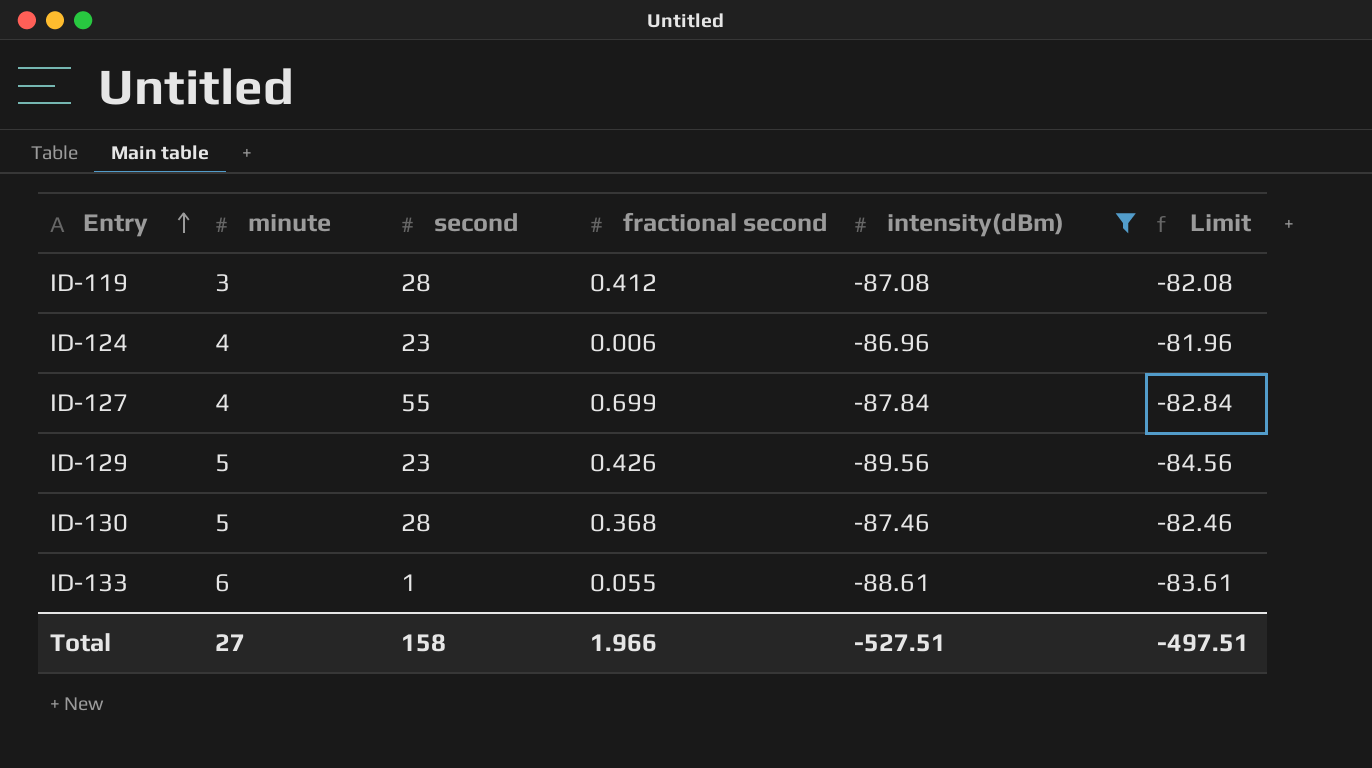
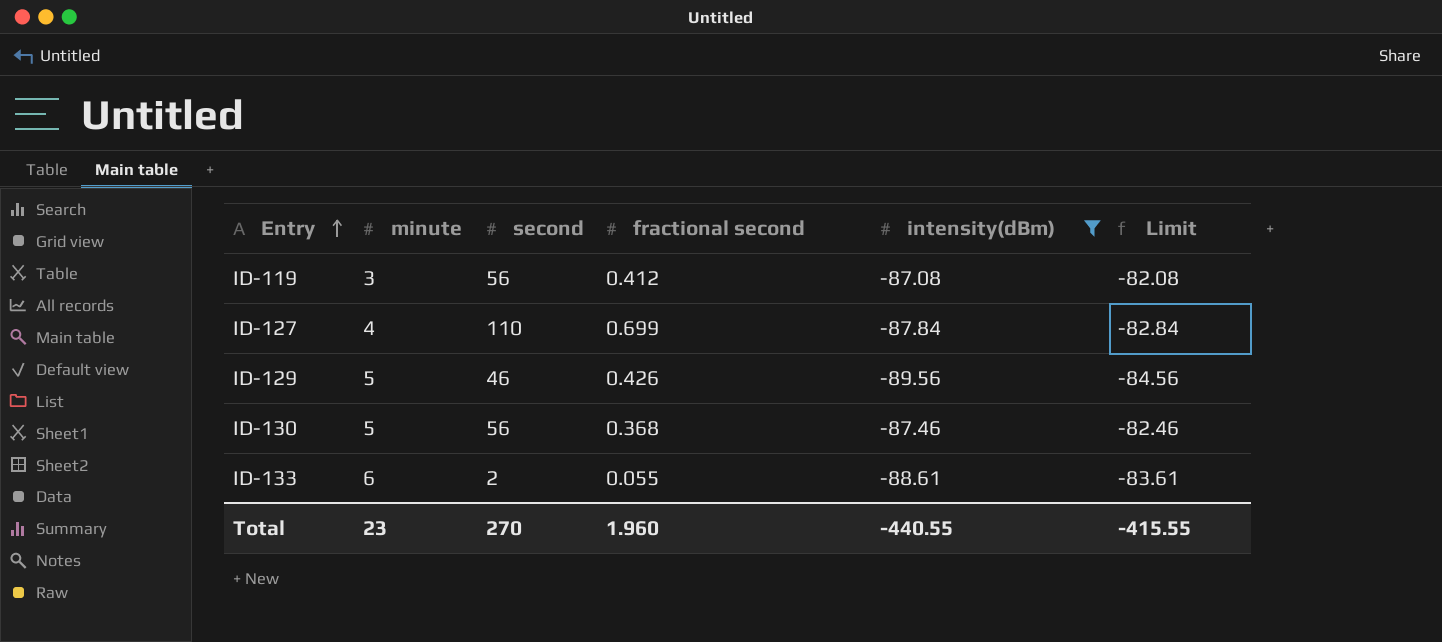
row ID-124: 4 | 23 | 0.006 | -86.96 | -81.96 -> none
ID-119 | second: 28 -> 56
ID-127 | second: 55 -> 110
ID-129 | second: 23 -> 46
ID-130 | second: 28 -> 56
ID-133 | second: 1 -> 2
Total | minute: 27 -> 23
Total | second: 158 -> 270
Total | fractional second: 1.966 -> 1.960
Total | intensity(dBm): -527.51 -> -440.55
Total | Limit: -497.51 -> -415.55

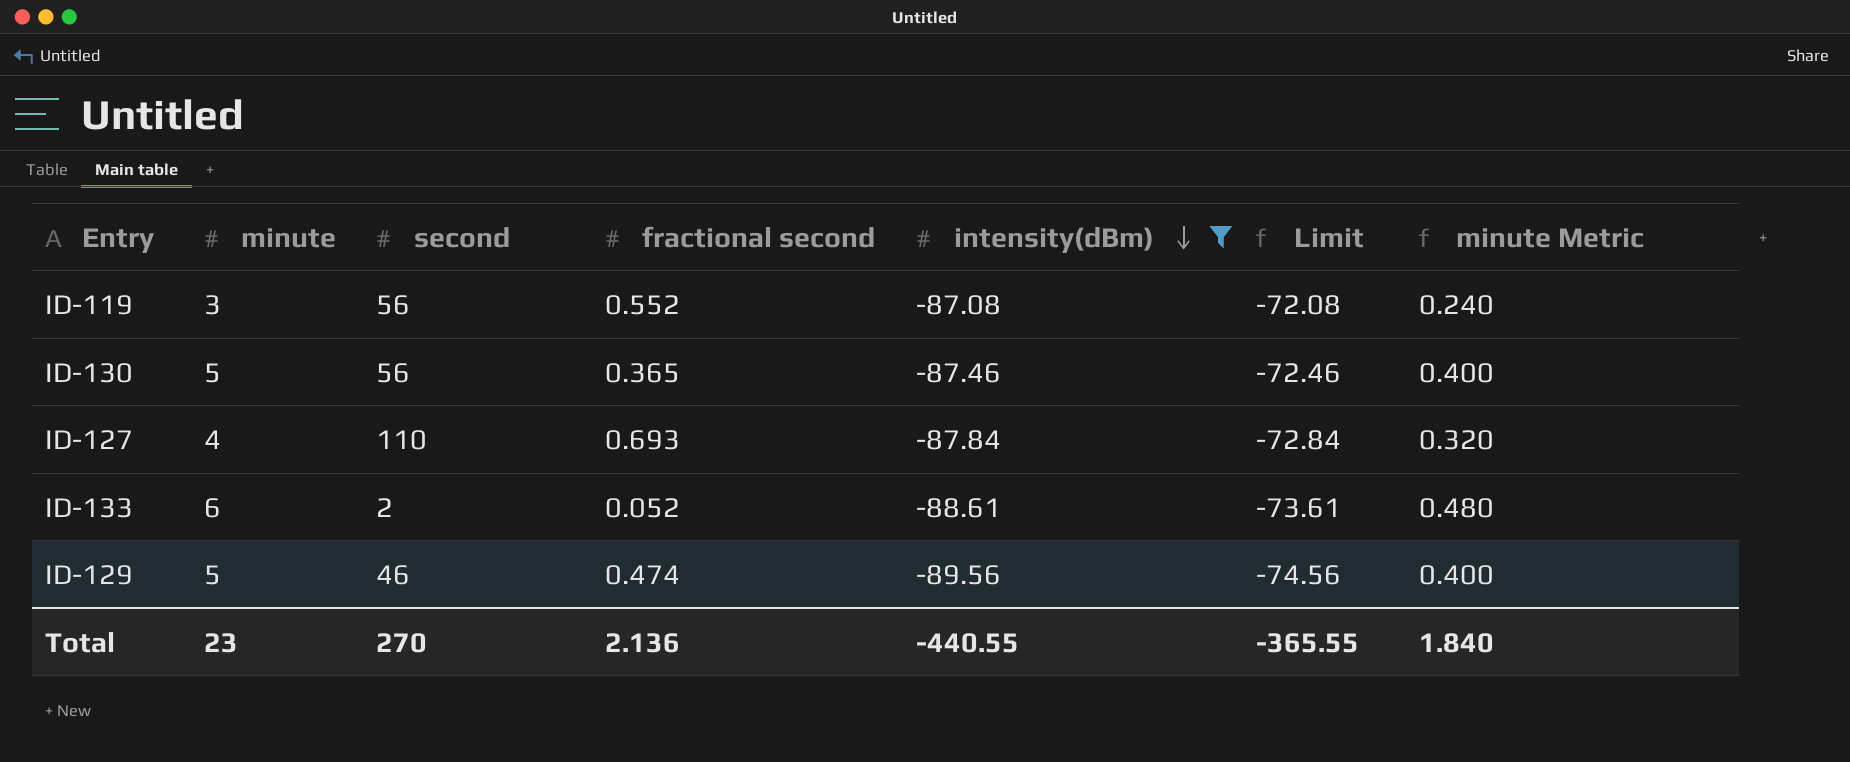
row order: Entry ascending -> intensity(dBm) descending
column Limit | formula: [intensity(dBm)] + 5 -> [intensity(dBm)] + 15
column minute Metric | formula: none -> [minute] * 0.08
ID-119 | fractional second: 0.412 -> 0.552
ID-130 | fractional second: 0.368 -> 0.365
ID-127 | fractional second: 0.699 -> 0.693
ID-133 | fractional second: 0.055 -> 0.052
ID-129 | fractional second: 0.426 -> 0.474
Total | fractional second: 1.960 -> 2.136
Total | Limit: -415.55 -> -365.55

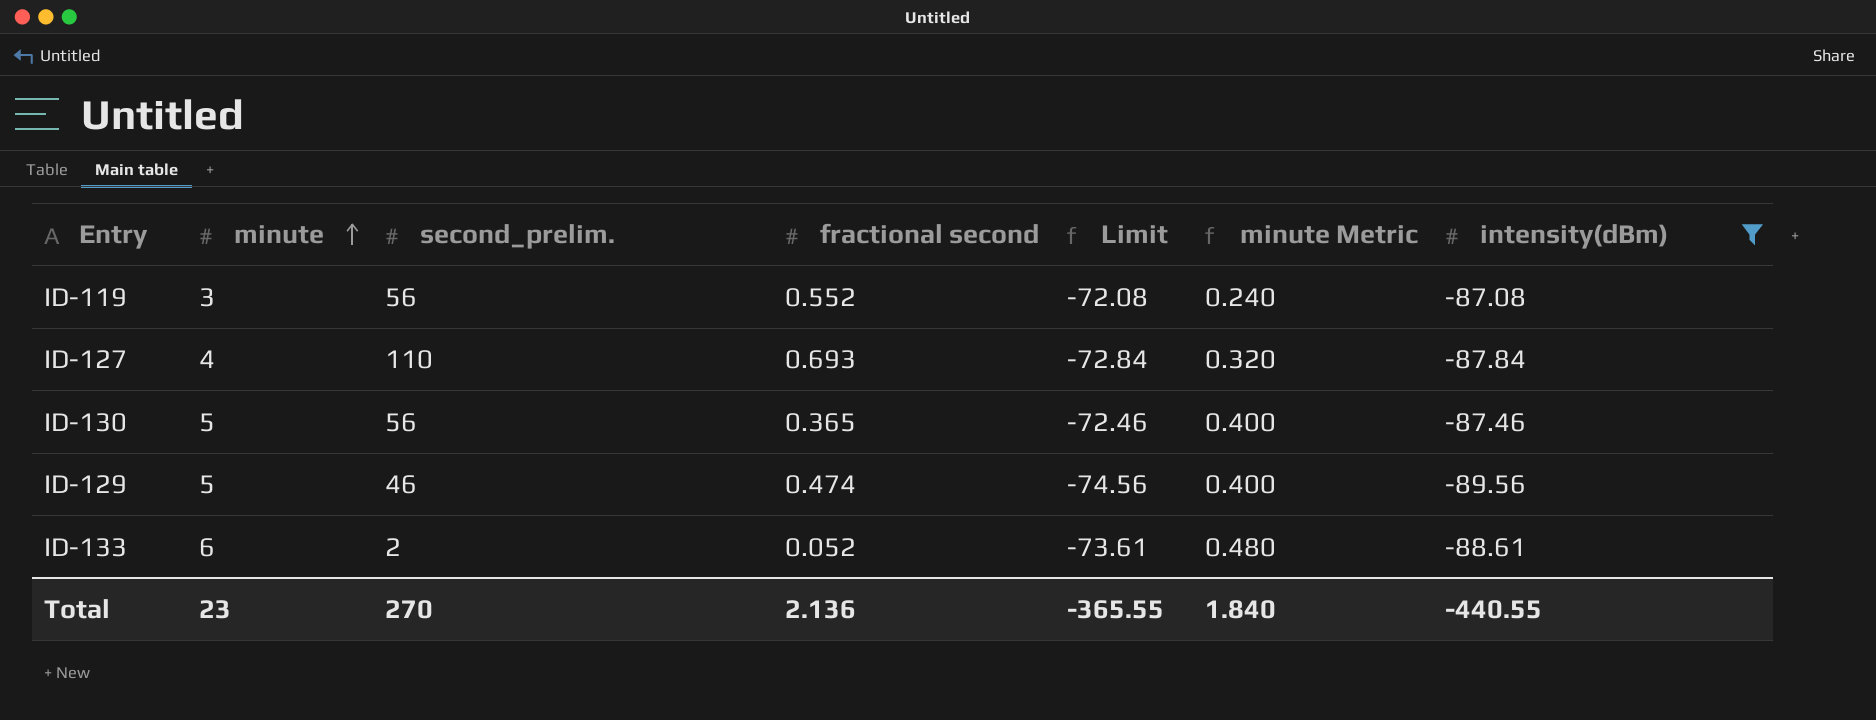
row order: intensity(dBm) descending -> minute ascending
column name: second -> second_prelim.
column intensity(dBm) | position: 5 -> 7

